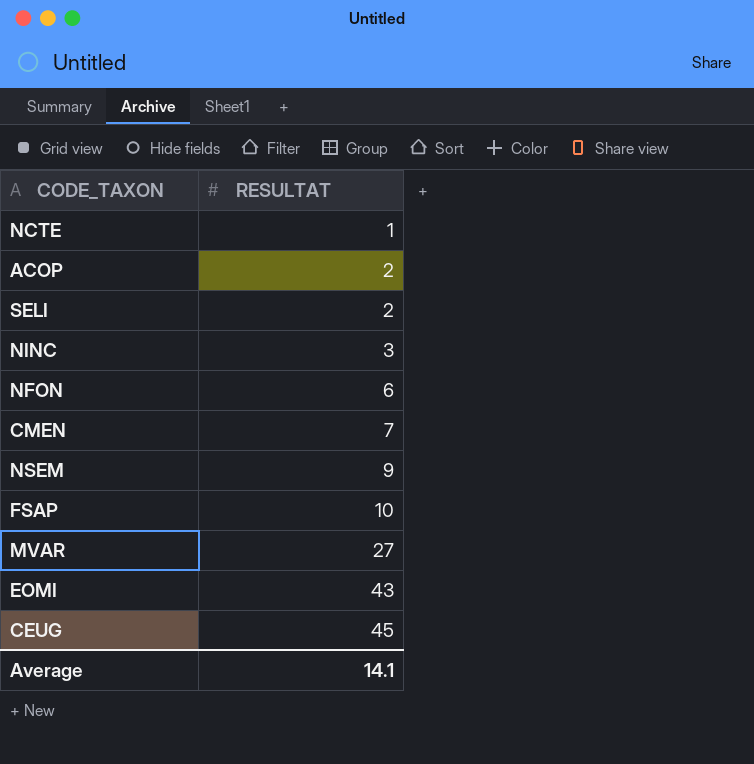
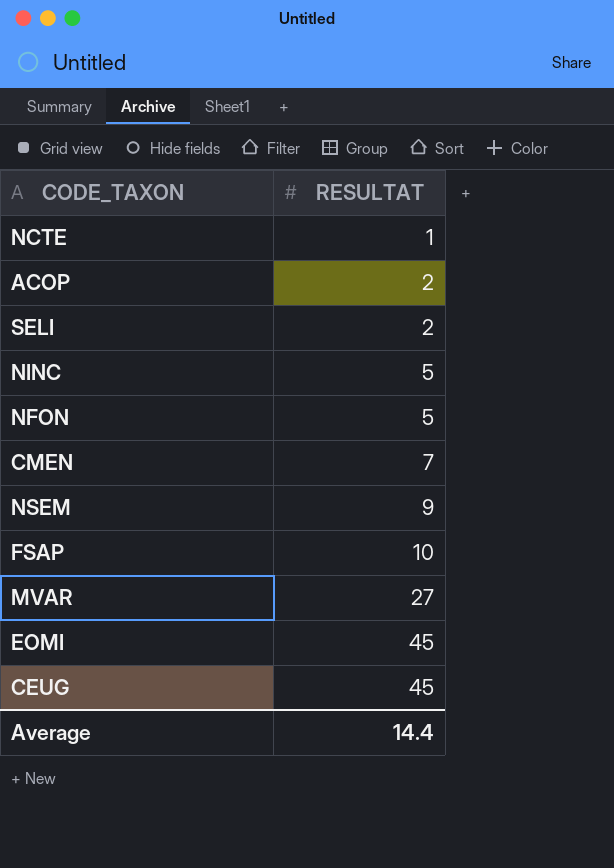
NINC | RESULTAT: 3 -> 5
NFON | RESULTAT: 6 -> 5
EOMI | RESULTAT: 43 -> 45
Average | RESULTAT: 14.1 -> 14.4

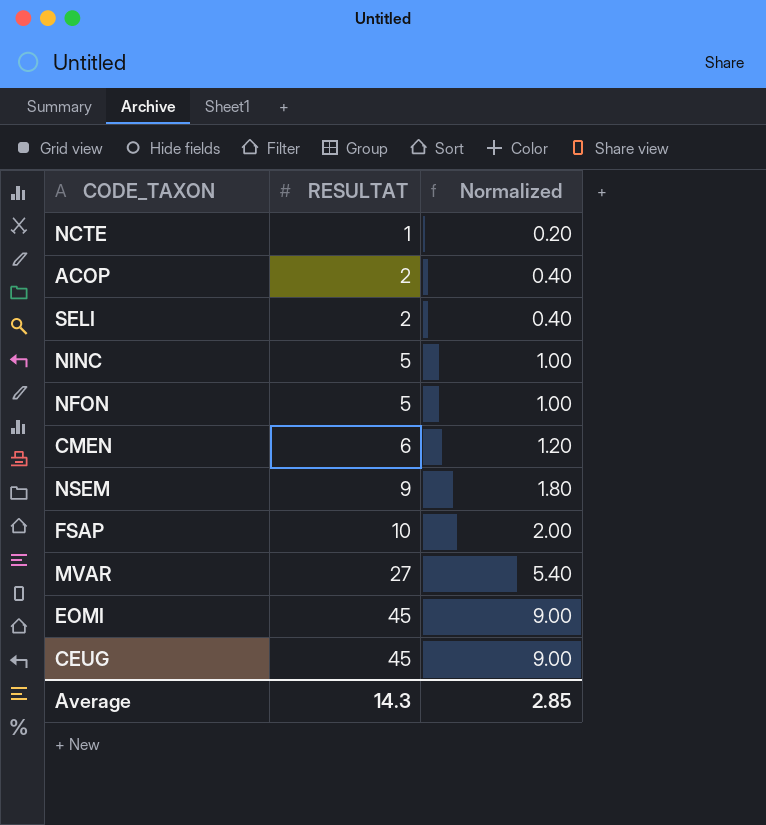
column Normalized | formula: none -> [RESULTAT] * 0.2
CMEN | RESULTAT: 7 -> 6
Average | RESULTAT: 14.4 -> 14.3

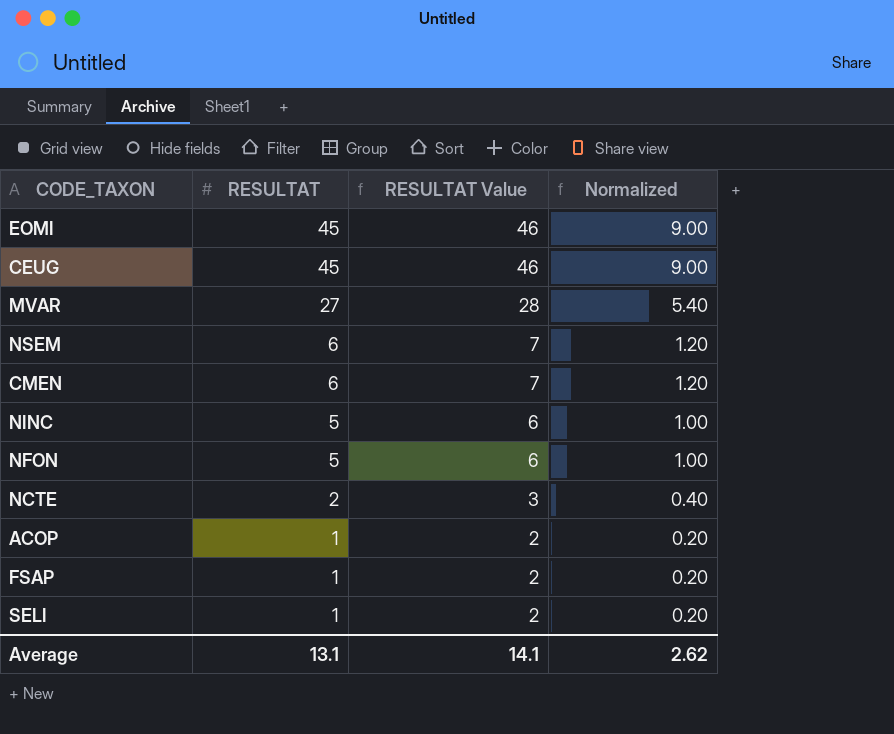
row order: RESULTAT ascending -> RESULTAT descending
column RESULTAT Value | formula: none -> [RESULTAT] + 1
NSEM | RESULTAT: 9 -> 6
NSEM | Normalized: 1.80 -> 1.20
NCTE | RESULTAT: 1 -> 2
NCTE | Normalized: 0.20 -> 0.40
ACOP | RESULTAT: 2 -> 1
ACOP | Normalized: 0.40 -> 0.20
FSAP | RESULTAT: 10 -> 1
FSAP | Normalized: 2.00 -> 0.20
SELI | RESULTAT: 2 -> 1
SELI | Normalized: 0.40 -> 0.20
Average | RESULTAT: 14.3 -> 13.1
Average | Normalized: 2.85 -> 2.62

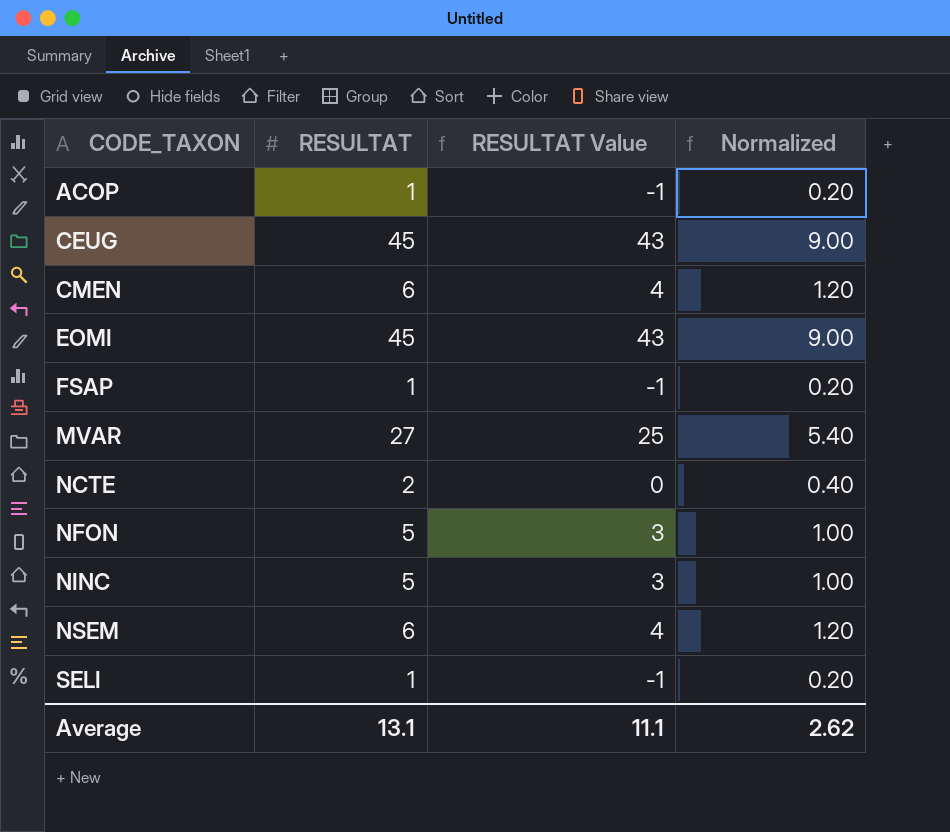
row order: RESULTAT descending -> CODE_TAXON ascending
column RESULTAT Value | formula: [RESULTAT] + 1 -> [RESULTAT] - 2
Average | RESULTAT Value: 14.1 -> 11.1

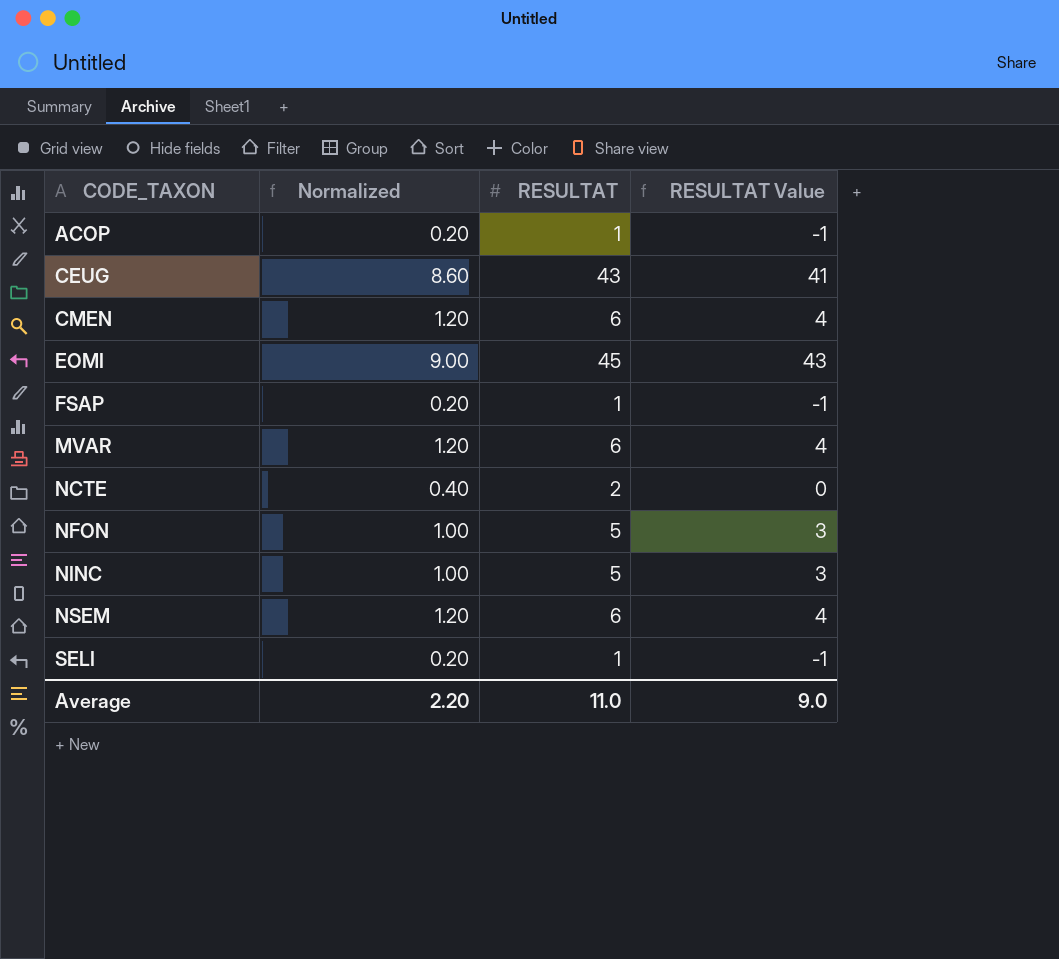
column Normalized | position: 4 -> 2
CEUG | Normalized: 9.00 -> 8.60
CEUG | RESULTAT: 45 -> 43
CEUG | RESULTAT Value: 43 -> 41
MVAR | Normalized: 5.40 -> 1.20
MVAR | RESULTAT: 27 -> 6
MVAR | RESULTAT Value: 25 -> 4
Average | Normalized: 2.62 -> 2.20
Average | RESULTAT: 13.1 -> 11.0
Average | RESULTAT Value: 11.1 -> 9.0

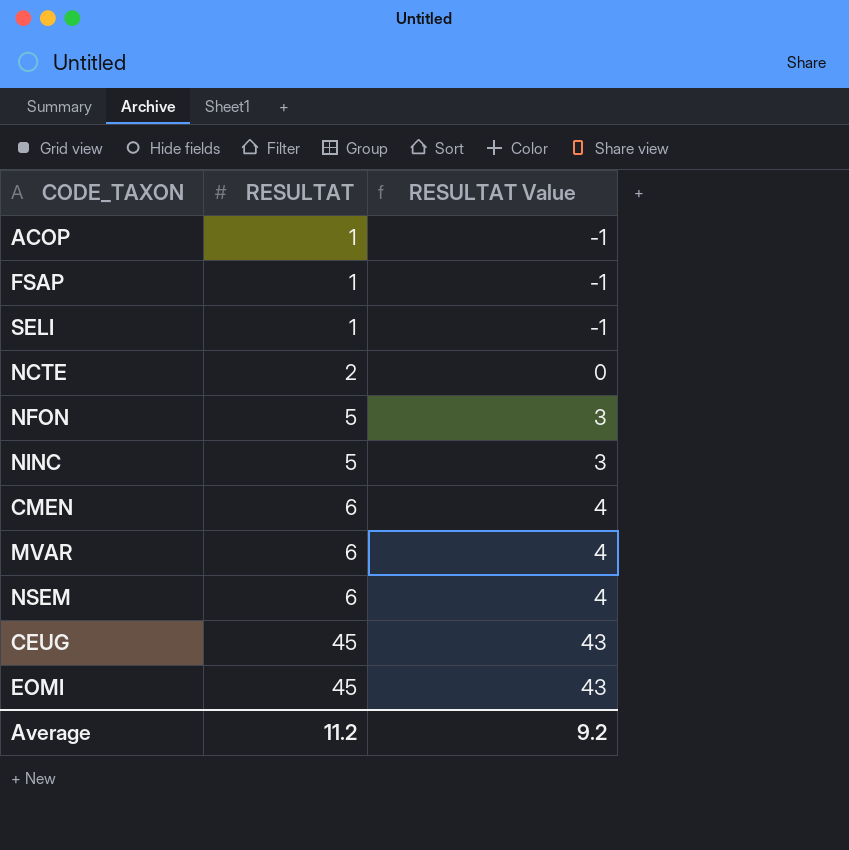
row order: CODE_TAXON ascending -> RESULTAT ascending
column Normalized | formula: [RESULTAT] * 0.2 -> none
CEUG | RESULTAT: 43 -> 45
CEUG | RESULTAT Value: 41 -> 43
Average | RESULTAT: 11.0 -> 11.2
Average | RESULTAT Value: 9.0 -> 9.2

